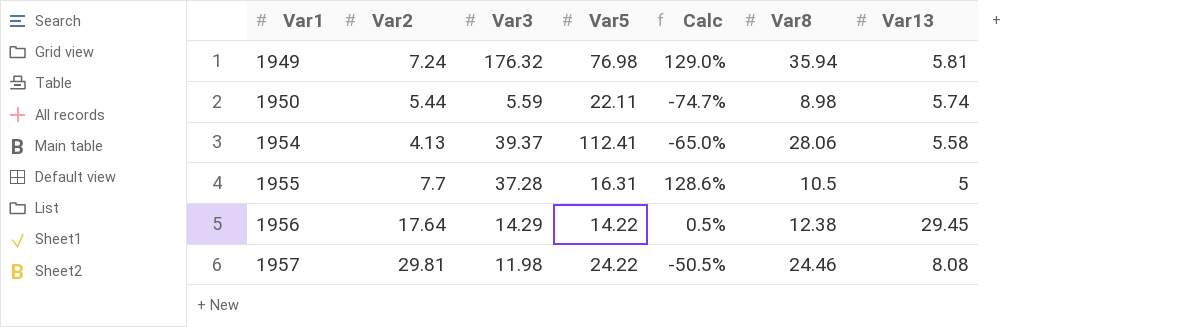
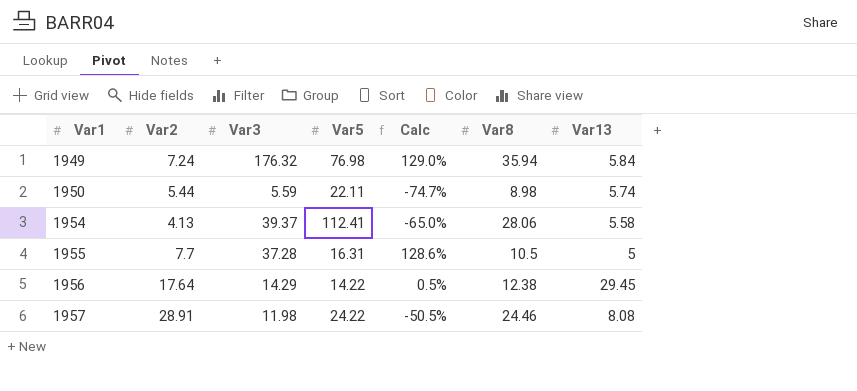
1949 | Var13: 5.81 -> 5.84
1957 | Var2: 29.81 -> 28.91

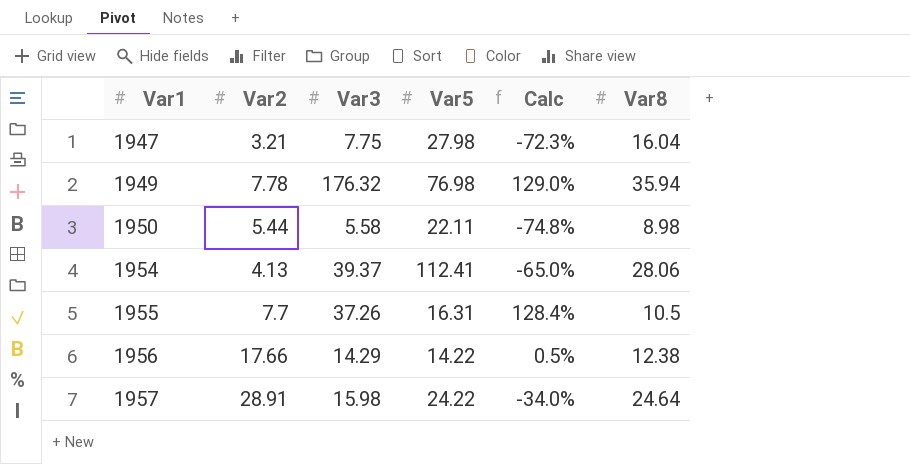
column Var13 | position: 7 -> none
row 1947: none -> 3.21 | 7.75 | 27.98 | -72.3% | 16.04
1949 | Var2: 7.24 -> 7.78
1950 | Var3: 5.59 -> 5.58
1950 | Calc: -74.7% -> -74.8%
1955 | Var3: 37.28 -> 37.26
1955 | Calc: 128.6% -> 128.4%
1956 | Var2: 17.64 -> 17.66
1957 | Var3: 11.98 -> 15.98
1957 | Calc: -50.5% -> -34.0%
1957 | Var8: 24.46 -> 24.64

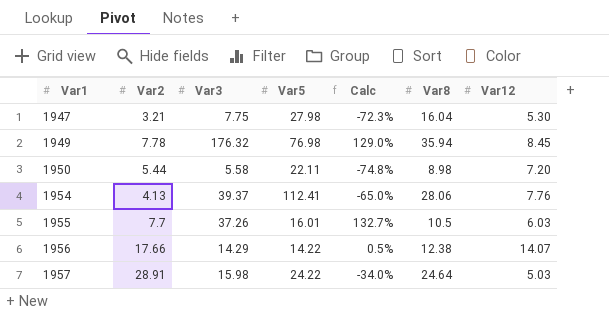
column Var12 | position: none -> 7
1955 | Var5: 16.31 -> 16.01
1955 | Calc: 128.4% -> 132.7%

